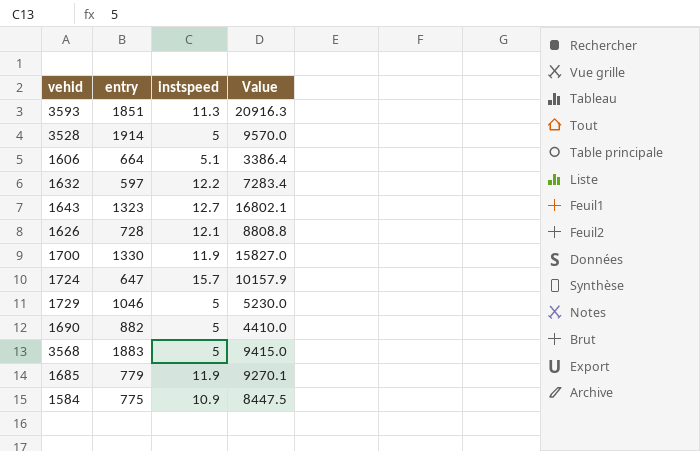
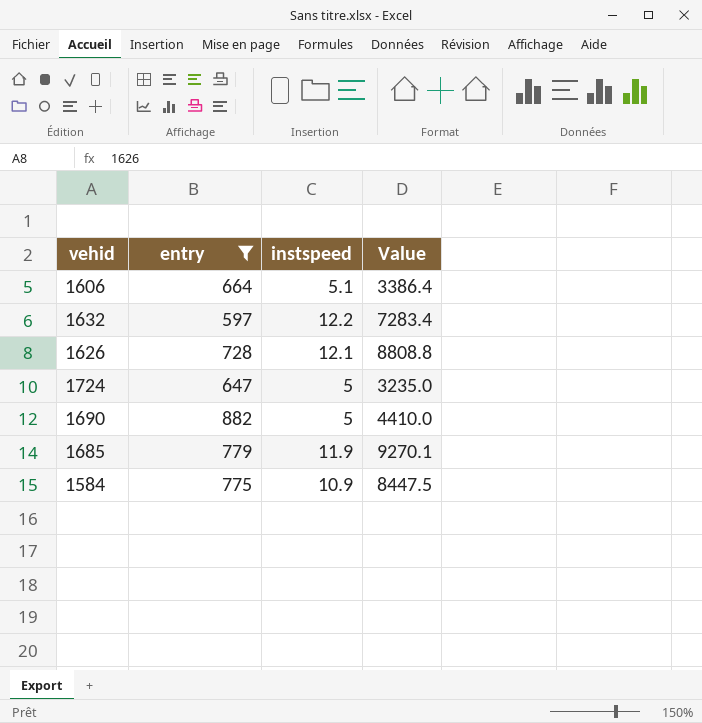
filter: none -> entry <= 882
1724 | instspeed: 15.7 -> 5
1724 | Value: 10157.9 -> 3235.0

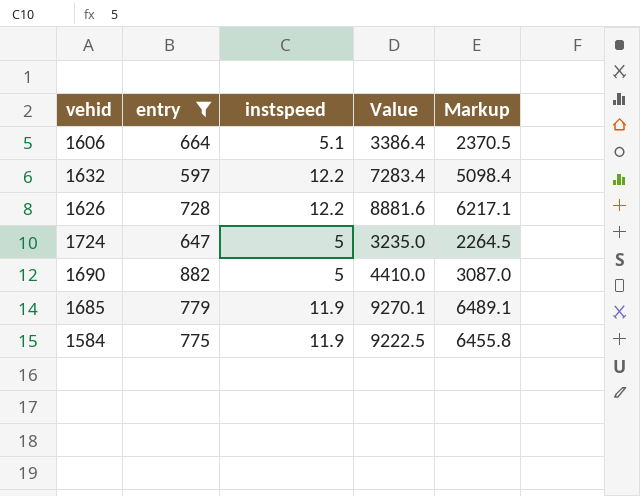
column Markup | formula: none -> [Value] * 0.7
1626 | instspeed: 12.1 -> 12.2
1626 | Value: 8808.8 -> 8881.6
1584 | instspeed: 10.9 -> 11.9
1584 | Value: 8447.5 -> 9222.5

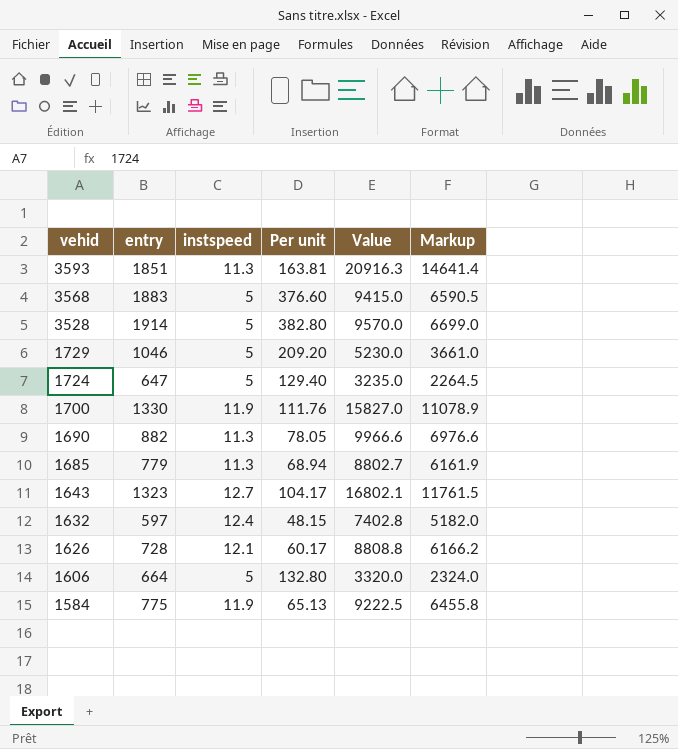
filter: entry <= 882 -> none
row order: none -> vehid descending
column Per unit | formula: none -> [entry] / [instspeed]
1690 | instspeed: 5 -> 11.3
1690 | Value: 4410.0 -> 9966.6
1690 | Markup: 3087.0 -> 6976.6
1685 | instspeed: 11.9 -> 11.3
1685 | Value: 9270.1 -> 8802.7
1685 | Markup: 6489.1 -> 6161.9
1632 | instspeed: 12.2 -> 12.4
1632 | Value: 7283.4 -> 7402.8
1632 | Markup: 5098.4 -> 5182.0
1626 | instspeed: 12.2 -> 12.1
1626 | Value: 8881.6 -> 8808.8
1626 | Markup: 6217.1 -> 6166.2
1606 | instspeed: 5.1 -> 5
1606 | Value: 3386.4 -> 3320.0
1606 | Markup: 2370.5 -> 2324.0

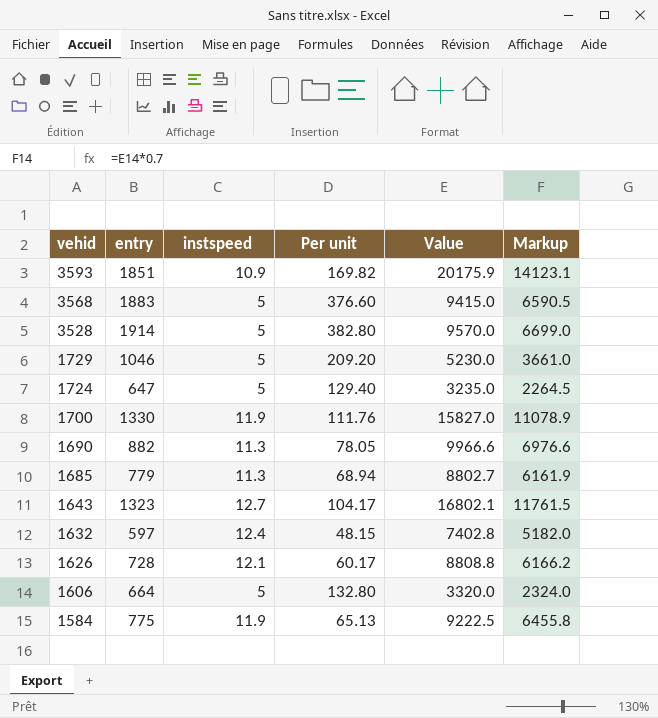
3593 | instspeed: 11.3 -> 10.9
3593 | Per unit: 163.81 -> 169.82
3593 | Value: 20916.3 -> 20175.9
3593 | Markup: 14641.4 -> 14123.1

